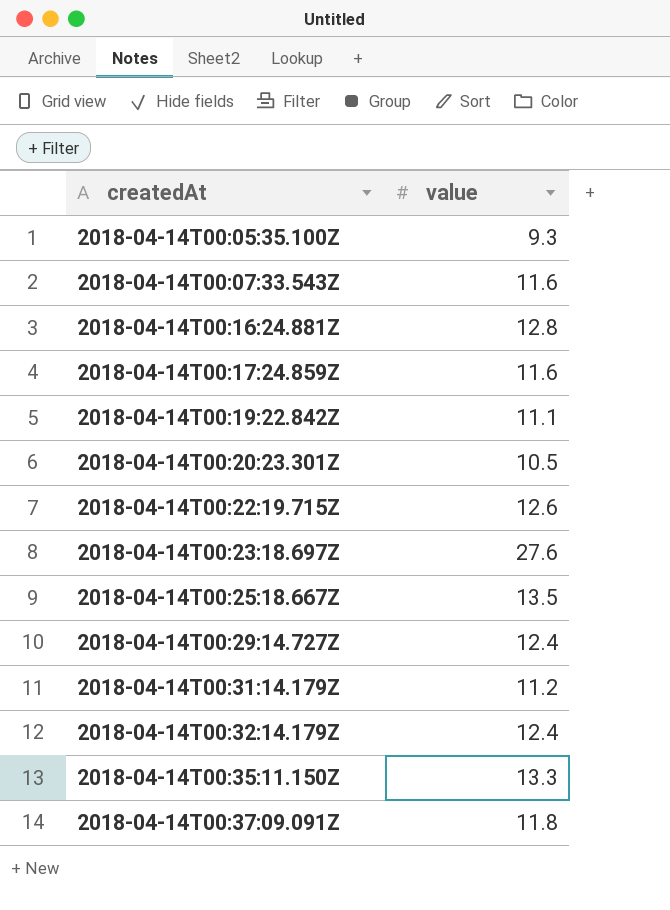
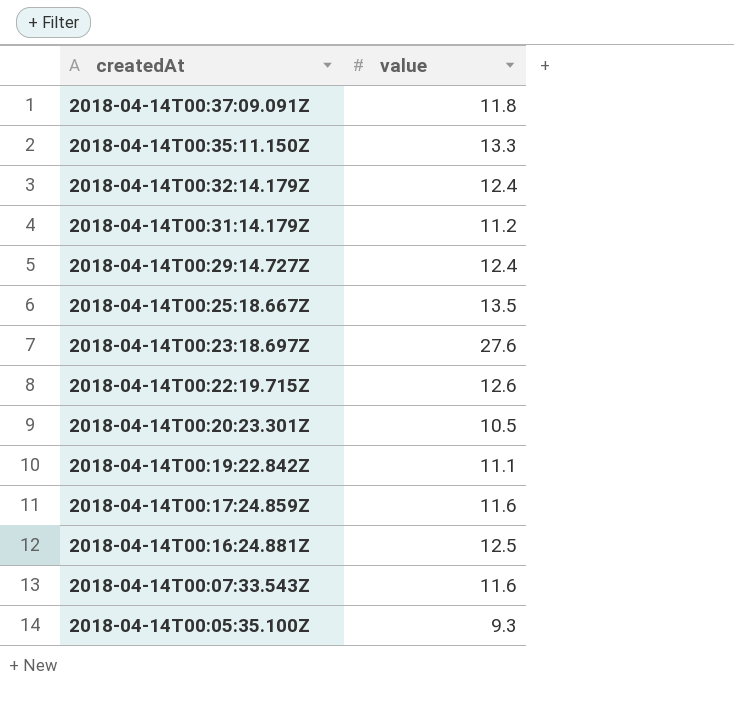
row order: createdAt ascending -> createdAt descending
2018-04-14T00:16:24.881Z | value: 12.8 -> 12.5

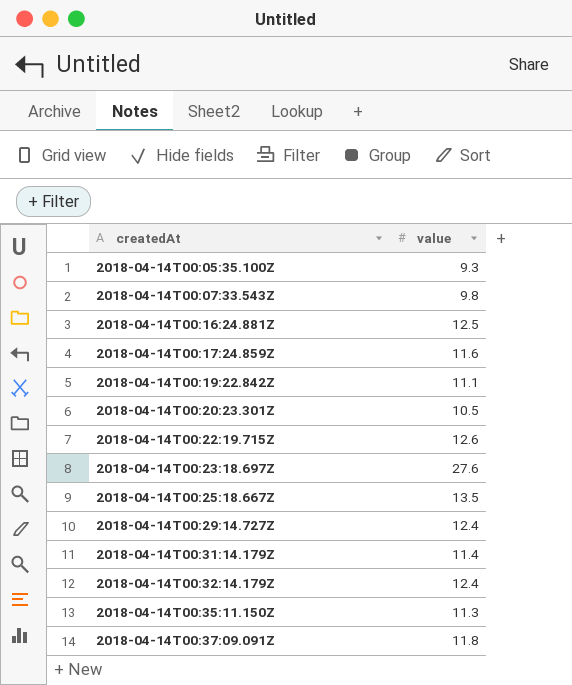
row order: createdAt descending -> createdAt ascending
2018-04-14T00:07:33.543Z | value: 11.6 -> 9.8
2018-04-14T00:31:14.179Z | value: 11.2 -> 11.4
2018-04-14T00:35:11.150Z | value: 13.3 -> 11.3

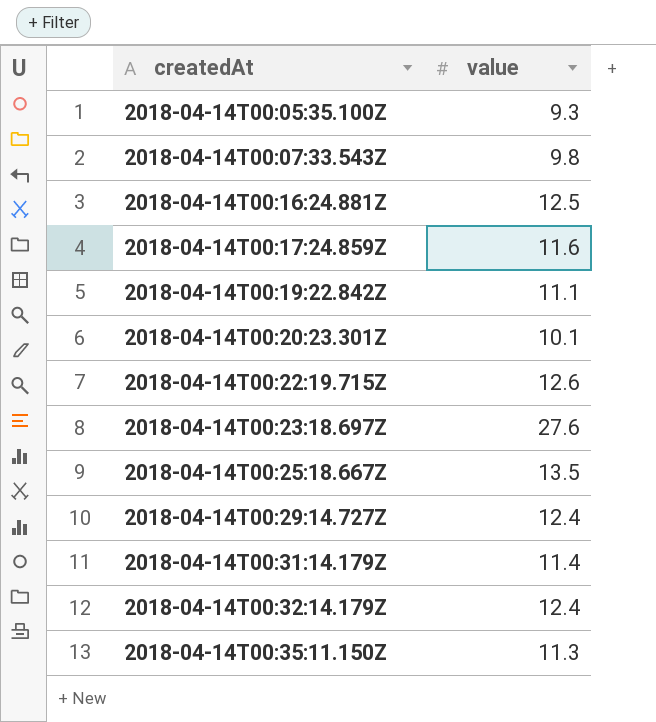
row 2018-04-14T00:37:09.091Z: 11.8 -> none
2018-04-14T00:20:23.301Z | value: 10.5 -> 10.1

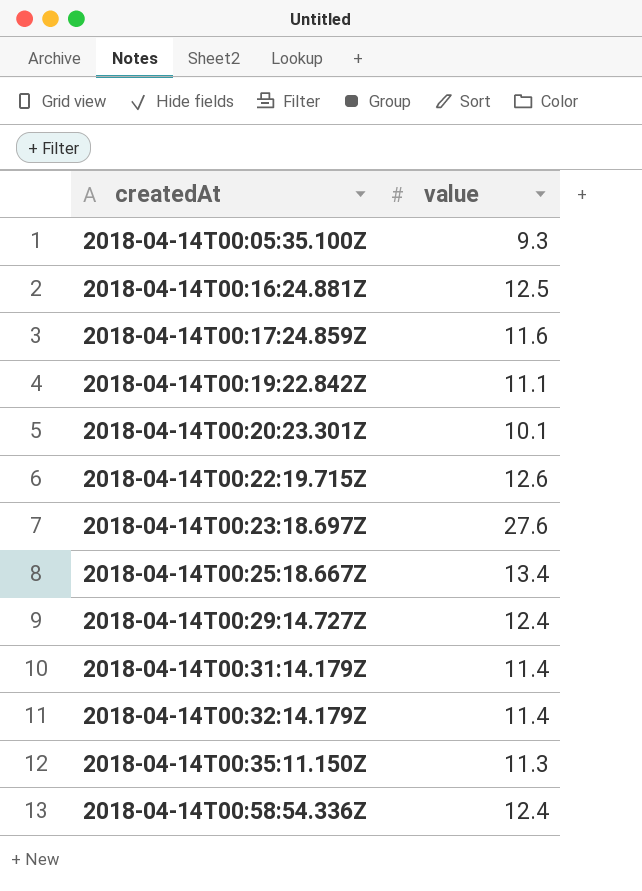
row 2018-04-14T00:07:33.543Z: 9.8 -> none
2018-04-14T00:25:18.667Z | value: 13.5 -> 13.4
2018-04-14T00:32:14.179Z | value: 12.4 -> 11.4
row 2018-04-14T00:58:54.336Z: none -> 12.4

